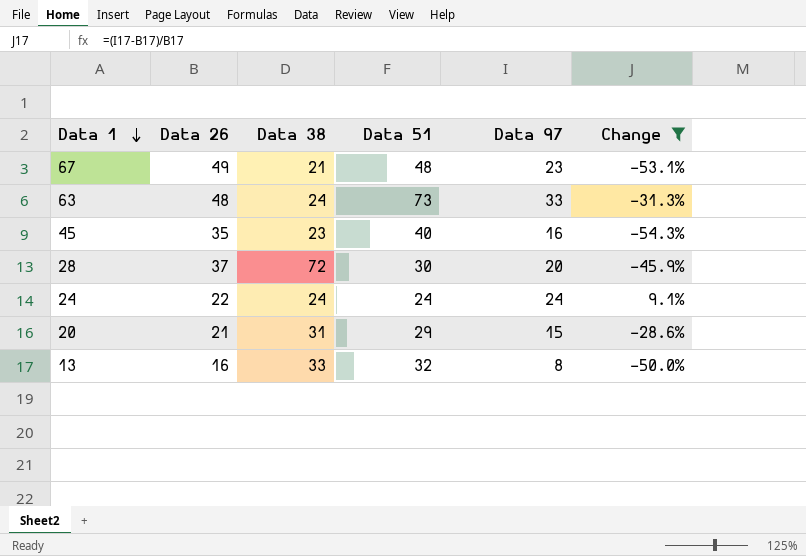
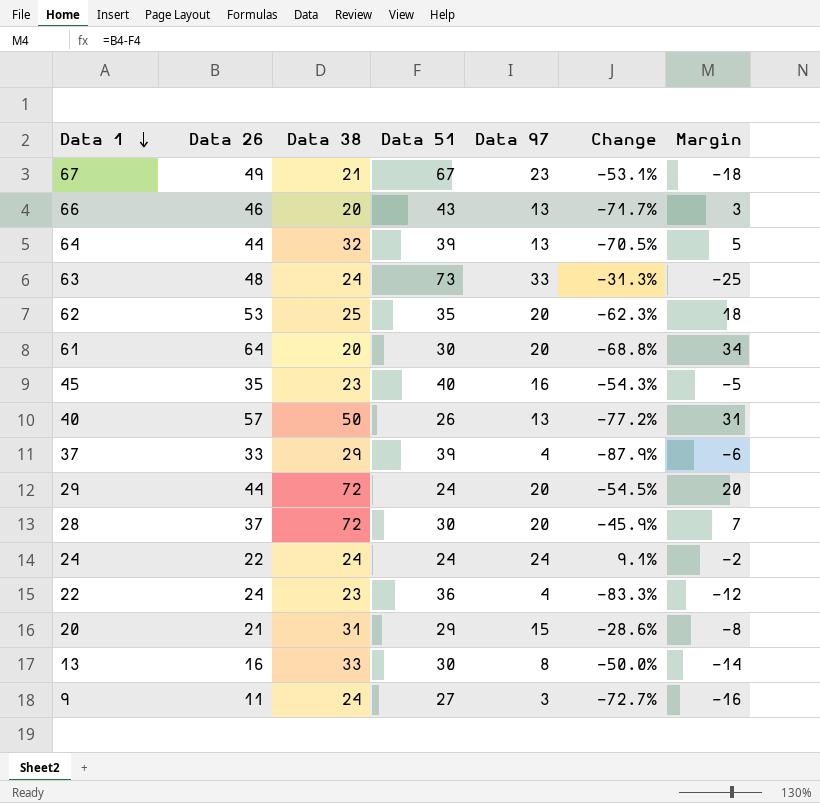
filter: Change >= -54.3% -> none
column Margin | formula: none -> [Data 26] - [Data 51]
67 | Data 51: 48 -> 67
13 | Data 51: 32 -> 30

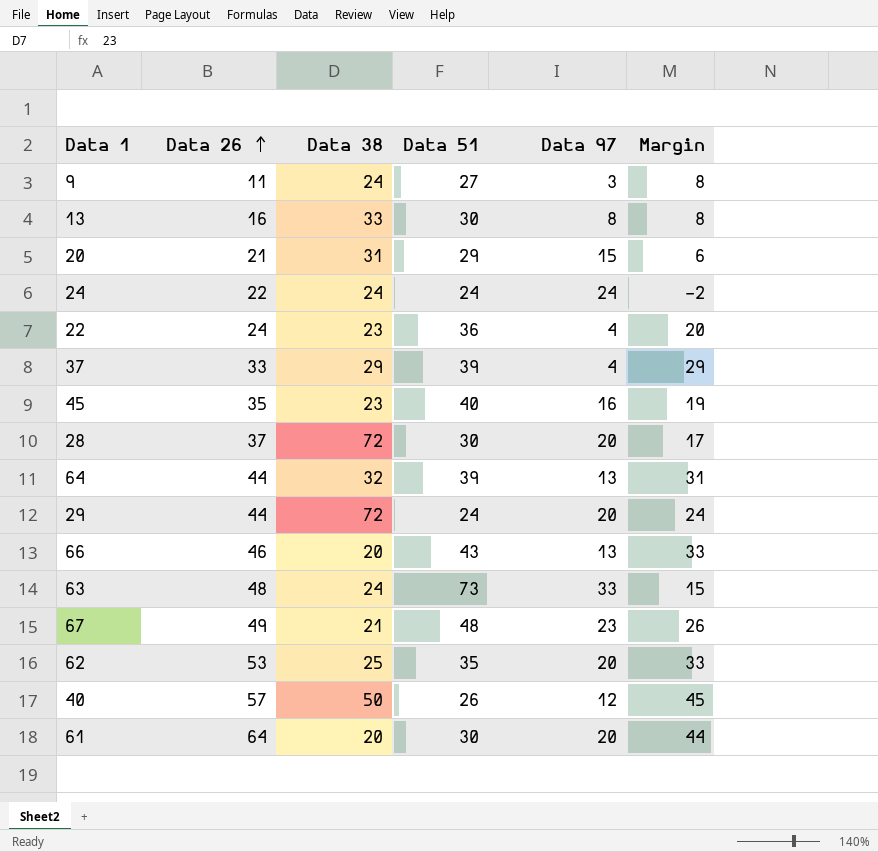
row order: Data 1 descending -> Data 26 ascending
column Change | formula: ([Data 97] - [Data 26]) / [Data 26] -> none
column Margin | formula: [Data 26] - [Data 51] -> [Data 26] - [Data 97]
67 | Data 51: 67 -> 48
40 | Data 97: 13 -> 12

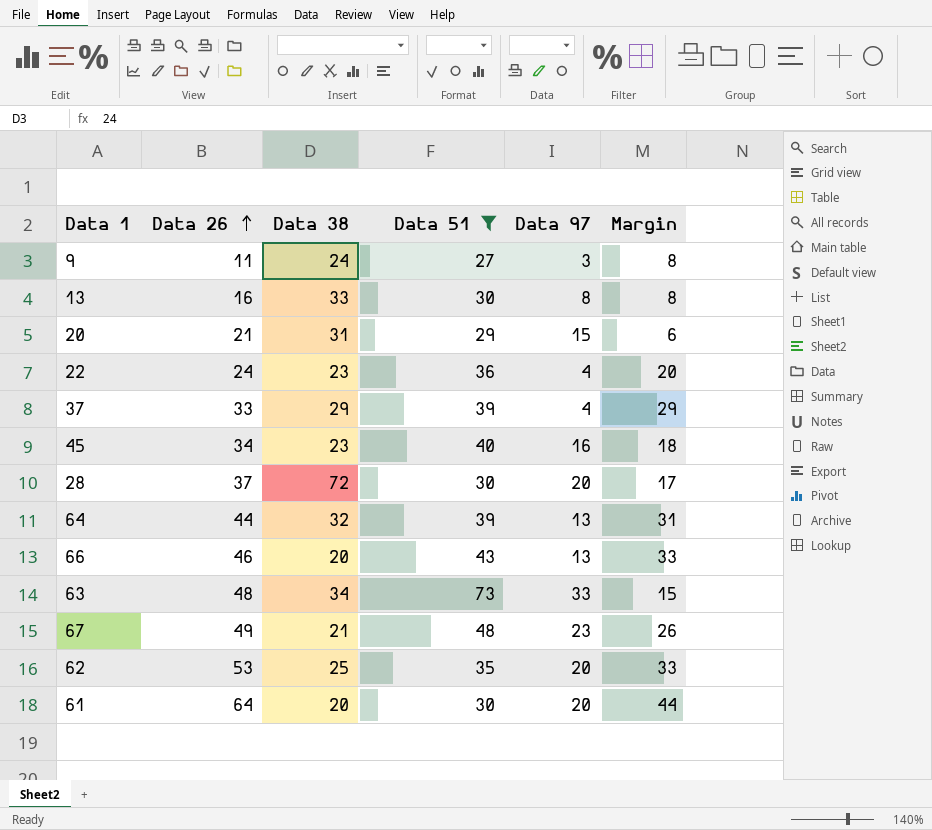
filter: none -> Data 51 >= 27
45 | Data 26: 35 -> 34
45 | Margin: 19 -> 18
63 | Data 38: 24 -> 34

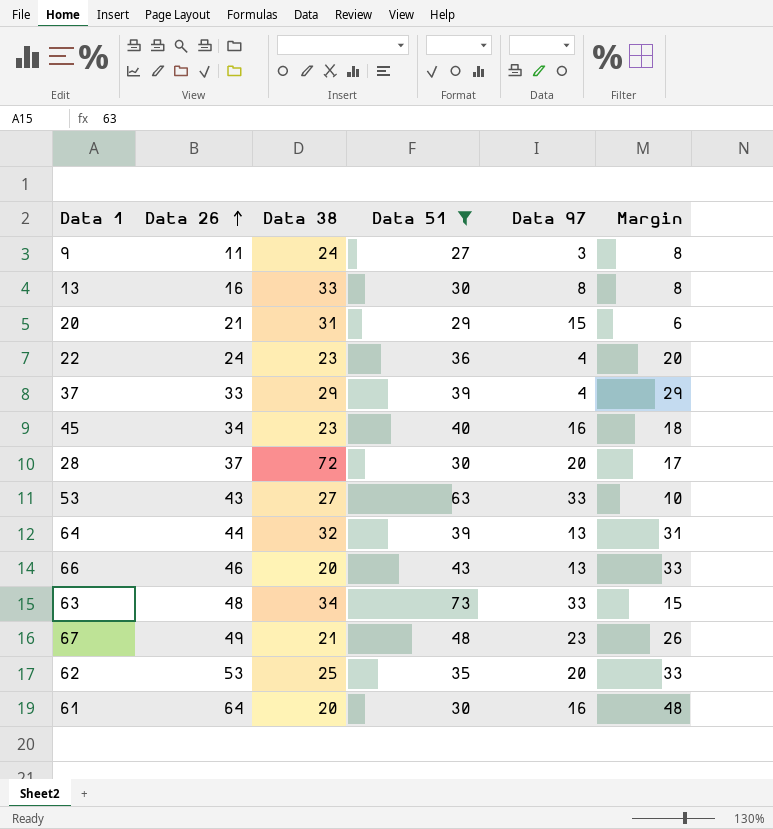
row 53: none -> 43 | 27 | 63 | 33 | 10
61 | Data 97: 20 -> 16
61 | Margin: 44 -> 48

